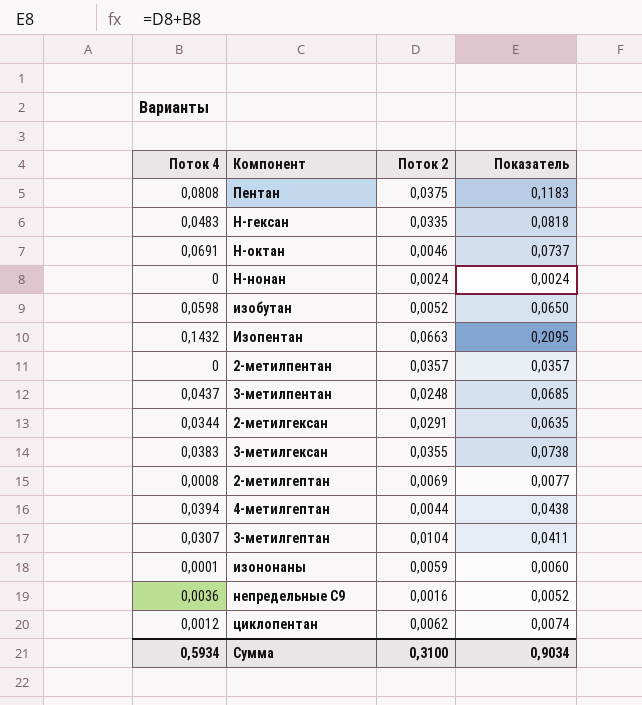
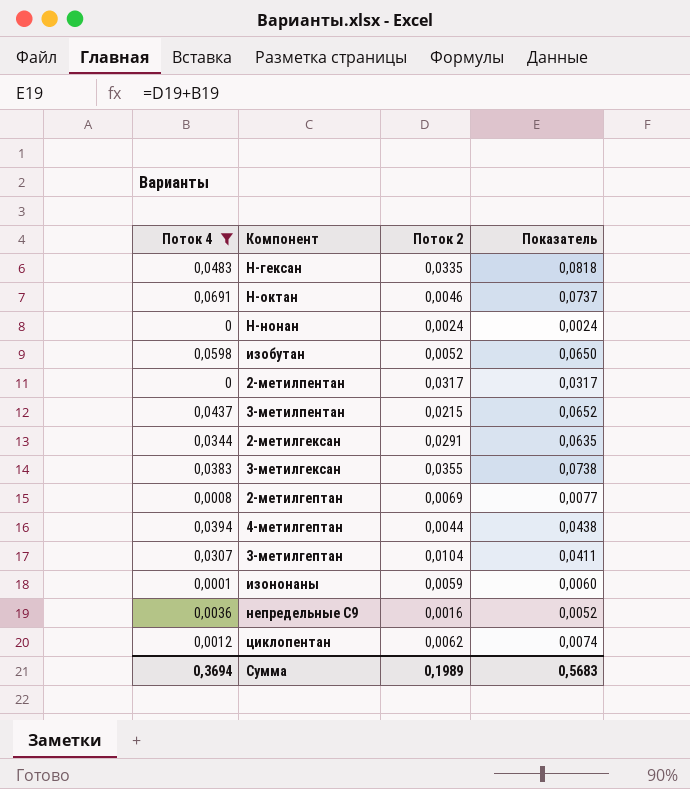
filter: none -> Поток 4 <= 0,0691
2-метилпентан | Поток 2: 0,0357 -> 0,0317
2-метилпентан | Показатель: 0,0357 -> 0,0317
3-метилпентан | Поток 2: 0,0248 -> 0,0215
3-метилпентан | Показатель: 0,0685 -> 0,0652
Сумма | Поток 4: 0,5934 -> 0,3694
Сумма | Поток 2: 0,3100 -> 0,1989
Сумма | Показатель: 0,9034 -> 0,5683

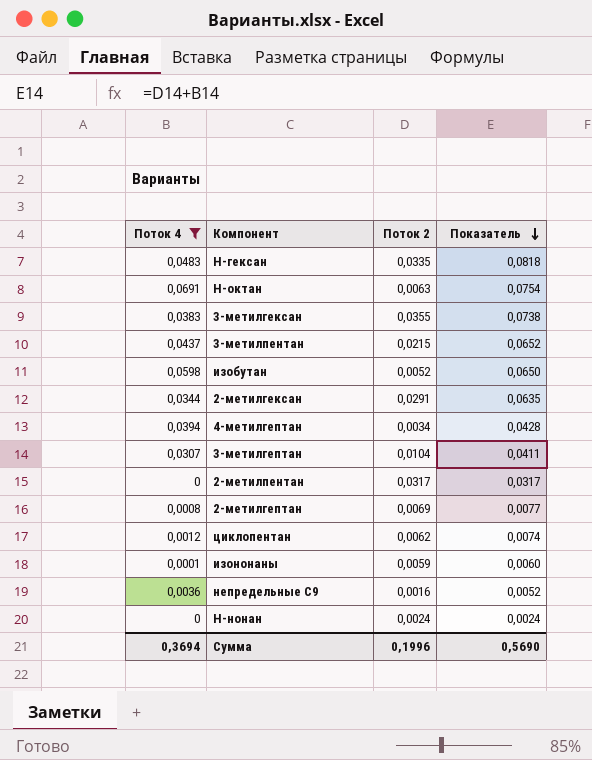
row order: none -> Показатель descending
Н-октан | Поток 2: 0,0046 -> 0,0063
Н-октан | Показатель: 0,0737 -> 0,0754
4-метилгептан | Поток 2: 0,0044 -> 0,0034
4-метилгептан | Показатель: 0,0438 -> 0,0428
Сумма | Поток 2: 0,1989 -> 0,1996
Сумма | Показатель: 0,5683 -> 0,5690

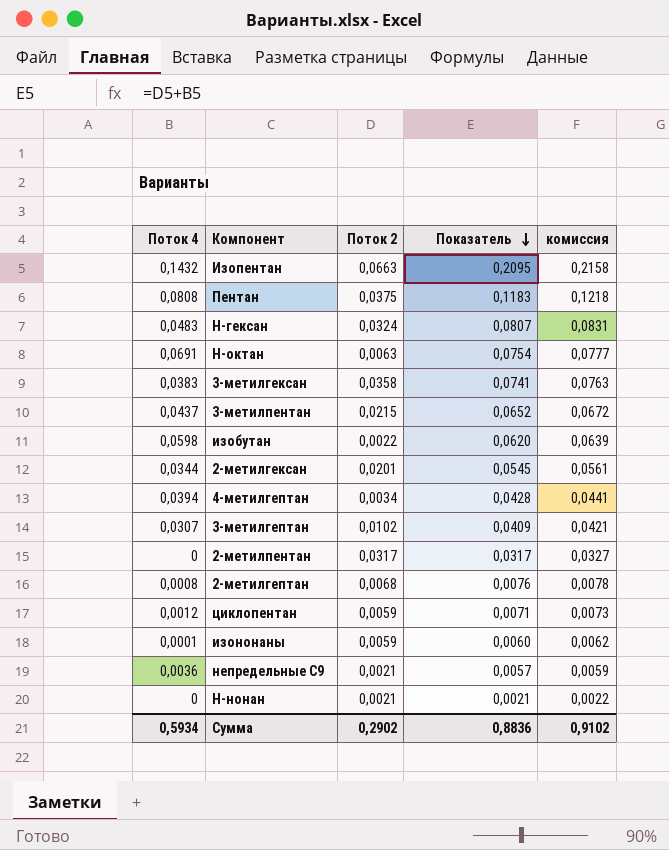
filter: Поток 4 <= 0,0691 -> none
column комиссия | formula: none -> [Показатель] * 1,03
Н-гексан | Поток 2: 0,0335 -> 0,0324
Н-гексан | Показатель: 0,0818 -> 0,0807
3-метилгексан | Поток 2: 0,0355 -> 0,0358
3-метилгексан | Показатель: 0,0738 -> 0,0741
изобутан | Поток 2: 0,0052 -> 0,0022
изобутан | Показатель: 0,0650 -> 0,0620
2-метилгексан | Поток 2: 0,0291 -> 0,0201
2-метилгексан | Показатель: 0,0635 -> 0,0545
3-метилгептан | Поток 2: 0,0104 -> 0,0102
3-метилгептан | Показатель: 0,0411 -> 0,0409
2-метилгептан | Поток 2: 0,0069 -> 0,0068
2-метилгептан | Показатель: 0,0077 -> 0,0076
циклопентан | Поток 2: 0,0062 -> 0,0059
циклопентан | Показатель: 0,0074 -> 0,0071
непредельные C9 | Поток 2: 0,0016 -> 0,0021
непредельные C9 | Показатель: 0,0052 -> 0,0057
Н-нонан | Поток 2: 0,0024 -> 0,0021
Н-нонан | Показатель: 0,0024 -> 0,0021
Сумма | Поток 4: 0,3694 -> 0,5934
Сумма | Поток 2: 0,1996 -> 0,2902
Сумма | Показатель: 0,5690 -> 0,8836

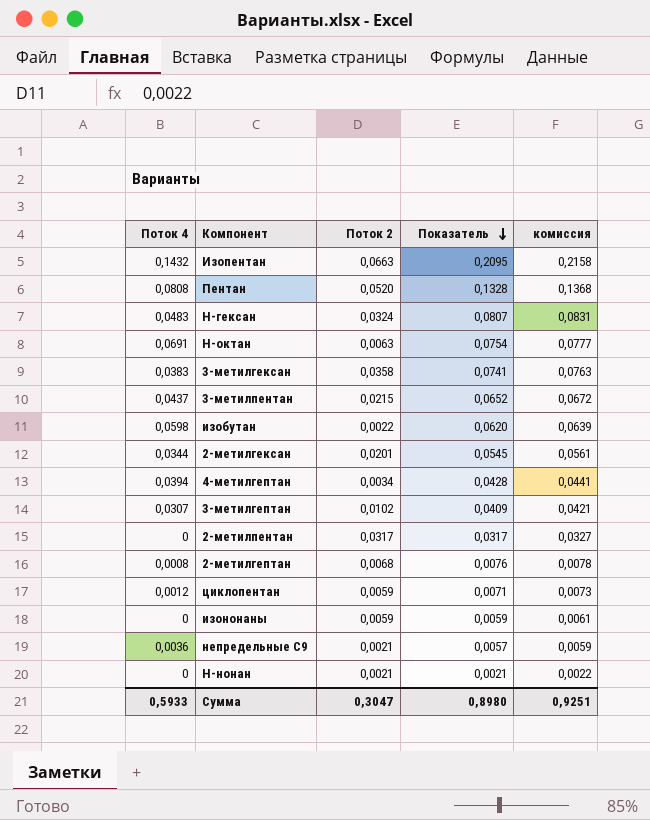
Пентан | Поток 2: 0,0375 -> 0,0520
Пентан | Показатель: 0,1183 -> 0,1328
Пентан | комиссия: 0,1218 -> 0,1368
изононаны | Поток 4: 0,0001 -> 0
изононаны | Показатель: 0,0060 -> 0,0059
изононаны | комиссия: 0,0062 -> 0,0061
Сумма | Поток 4: 0,5934 -> 0,5933
Сумма | Поток 2: 0,2902 -> 0,3047
Сумма | Показатель: 0,8836 -> 0,8980
Сумма | комиссия: 0,9102 -> 0,9251

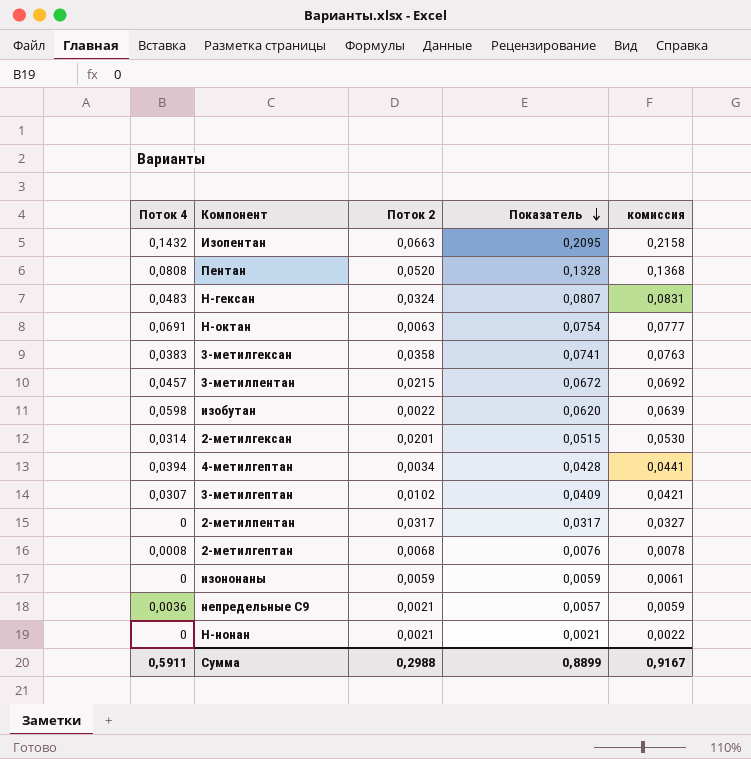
row циклопентан: 0,0012 | 0,0059 | 0,0071 | 0,0073 -> none
3-метилпентан | Поток 4: 0,0437 -> 0,0457
3-метилпентан | Показатель: 0,0652 -> 0,0672
3-метилпентан | комиссия: 0,0672 -> 0,0692
2-метилгексан | Поток 4: 0,0344 -> 0,0314
2-метилгексан | Показатель: 0,0545 -> 0,0515
2-метилгексан | комиссия: 0,0561 -> 0,0530
Сумма | Поток 4: 0,5933 -> 0,5911
Сумма | Поток 2: 0,3047 -> 0,2988
Сумма | Показатель: 0,8980 -> 0,8899
Сумма | комиссия: 0,9251 -> 0,9167

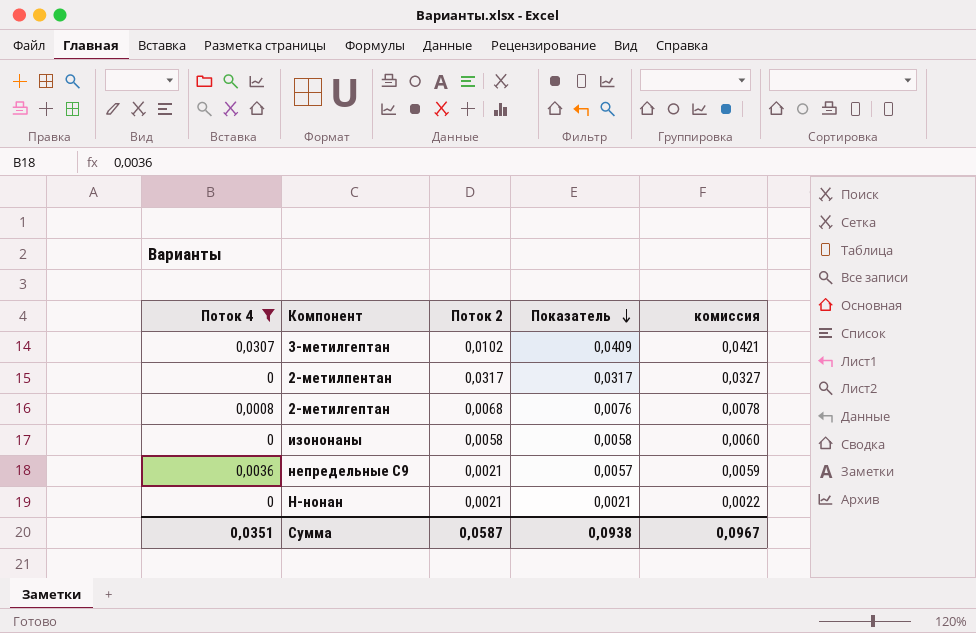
filter: none -> Поток 4 <= 0,0307
изононаны | Поток 2: 0,0059 -> 0,0058
изононаны | Показатель: 0,0059 -> 0,0058
изононаны | комиссия: 0,0061 -> 0,0060
Сумма | Поток 4: 0,5911 -> 0,0351
Сумма | Поток 2: 0,2988 -> 0,0587
Сумма | Показатель: 0,8899 -> 0,0938
Сумма | комиссия: 0,9167 -> 0,0967

